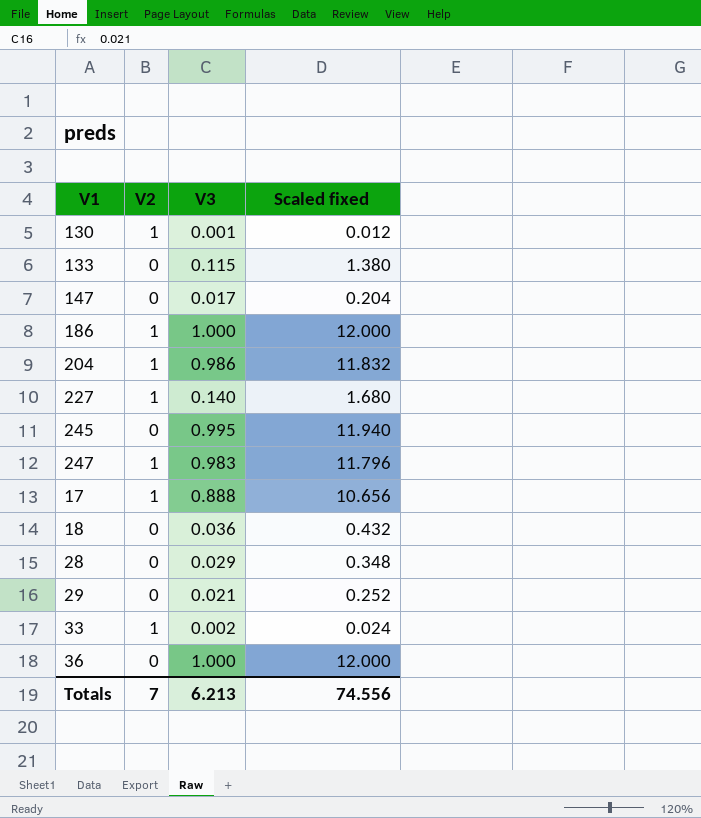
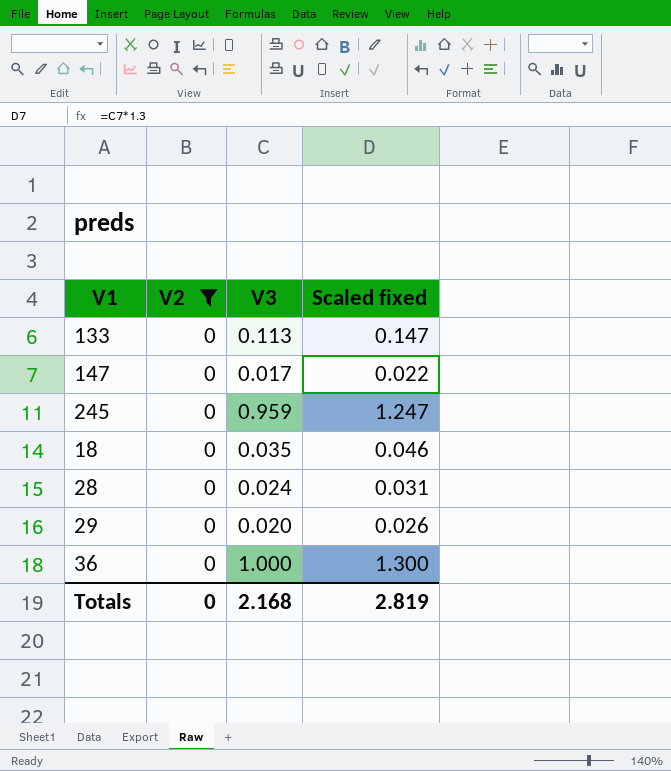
filter: none -> V2 = 0
column Scaled fixed | formula: [V3] * 12 -> [V3] * 1.3
133 | V3: 0.115 -> 0.113
245 | V3: 0.995 -> 0.959
18 | V3: 0.036 -> 0.035
28 | V3: 0.029 -> 0.024
29 | V3: 0.021 -> 0.020
Totals | V2: 7 -> 0
Totals | V3: 6.213 -> 2.168
Totals | Scaled fixed: 74.556 -> 2.819

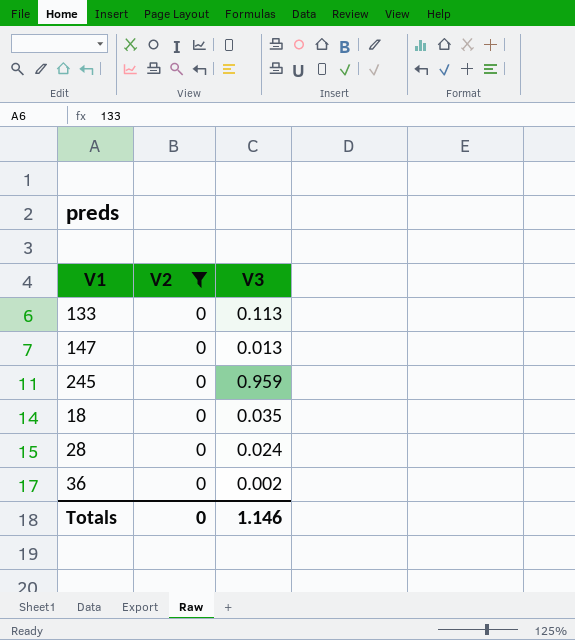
column Scaled fixed | formula: [V3] * 1.3 -> none
row 29: 0 | 0.020 | 0.026 -> none
147 | V3: 0.017 -> 0.013
36 | V3: 1.000 -> 0.002
Totals | V3: 2.168 -> 1.146

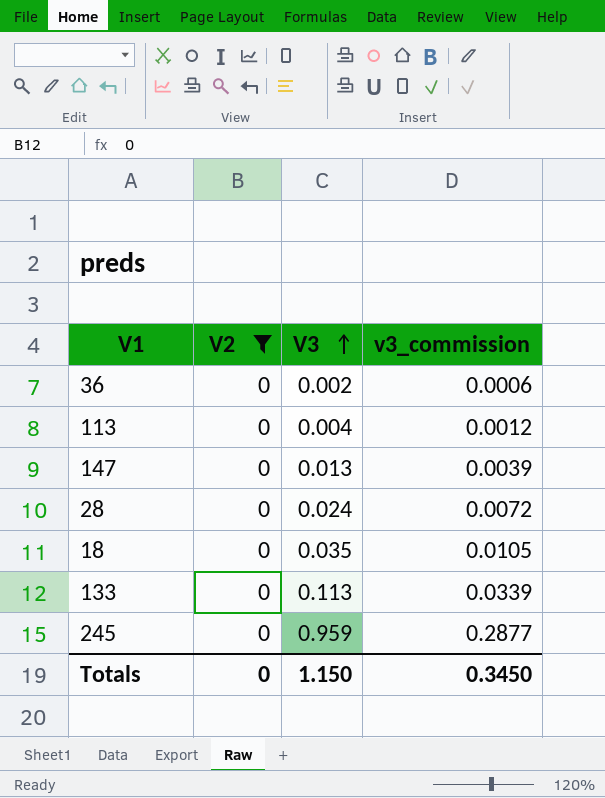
row order: none -> V3 ascending
column v3_commission | formula: none -> [V3] * 0.3
row 113: none -> 0 | 0.004 | 0.0012
Totals | V3: 1.146 -> 1.150

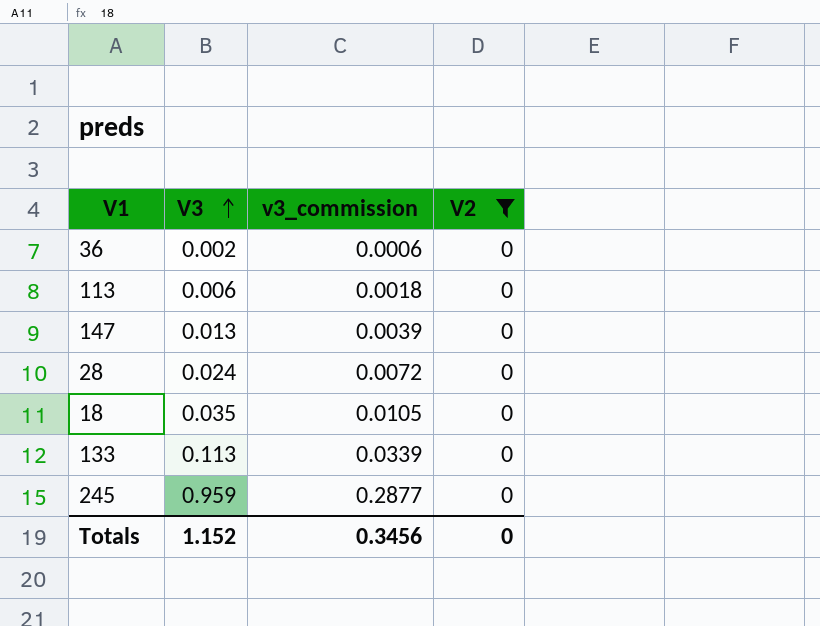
column V2 | position: 2 -> 4
113 | V3: 0.004 -> 0.006
113 | v3_commission: 0.0012 -> 0.0018
Totals | V3: 1.150 -> 1.152
Totals | v3_commission: 0.3450 -> 0.3456

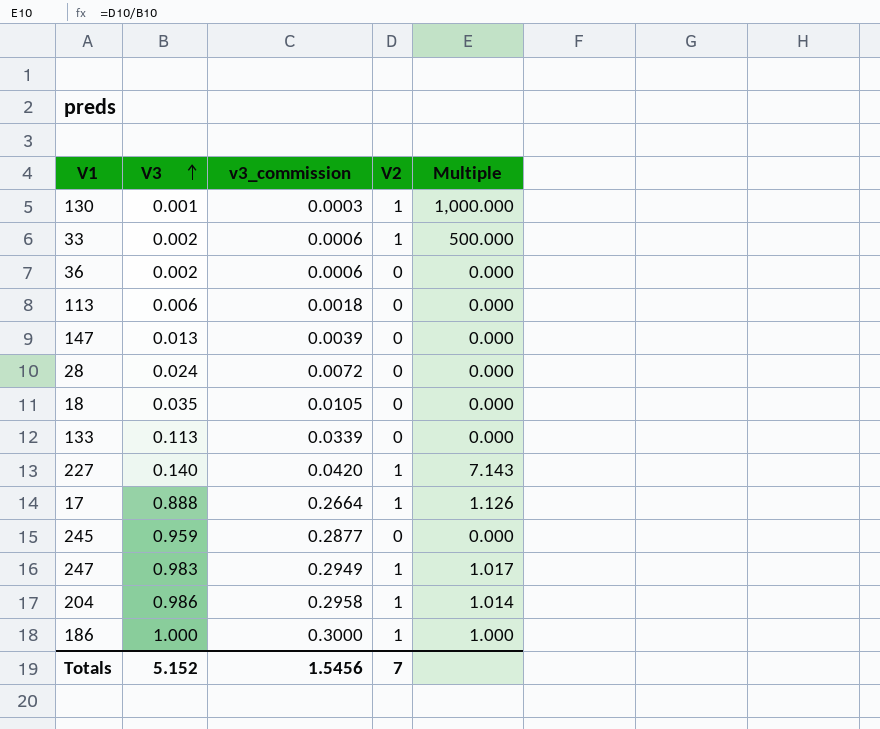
filter: V2 = 0 -> none
column Multiple | formula: none -> [V2] / [V3]
Totals | V3: 1.152 -> 5.152
Totals | v3_commission: 0.3456 -> 1.5456
Totals | V2: 0 -> 7

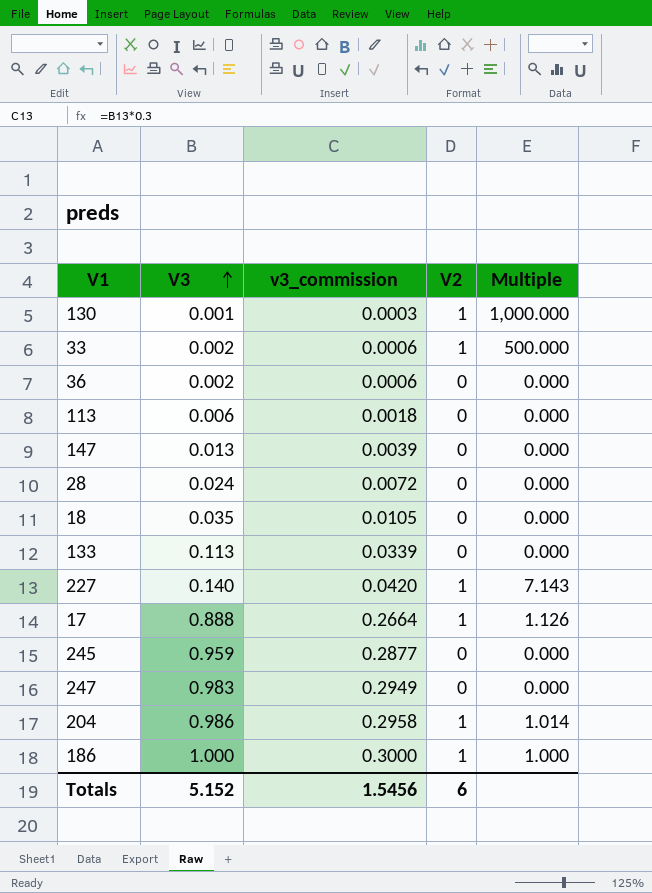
247 | V2: 1 -> 0
247 | Multiple: 1.017 -> 0.000
Totals | V2: 7 -> 6

